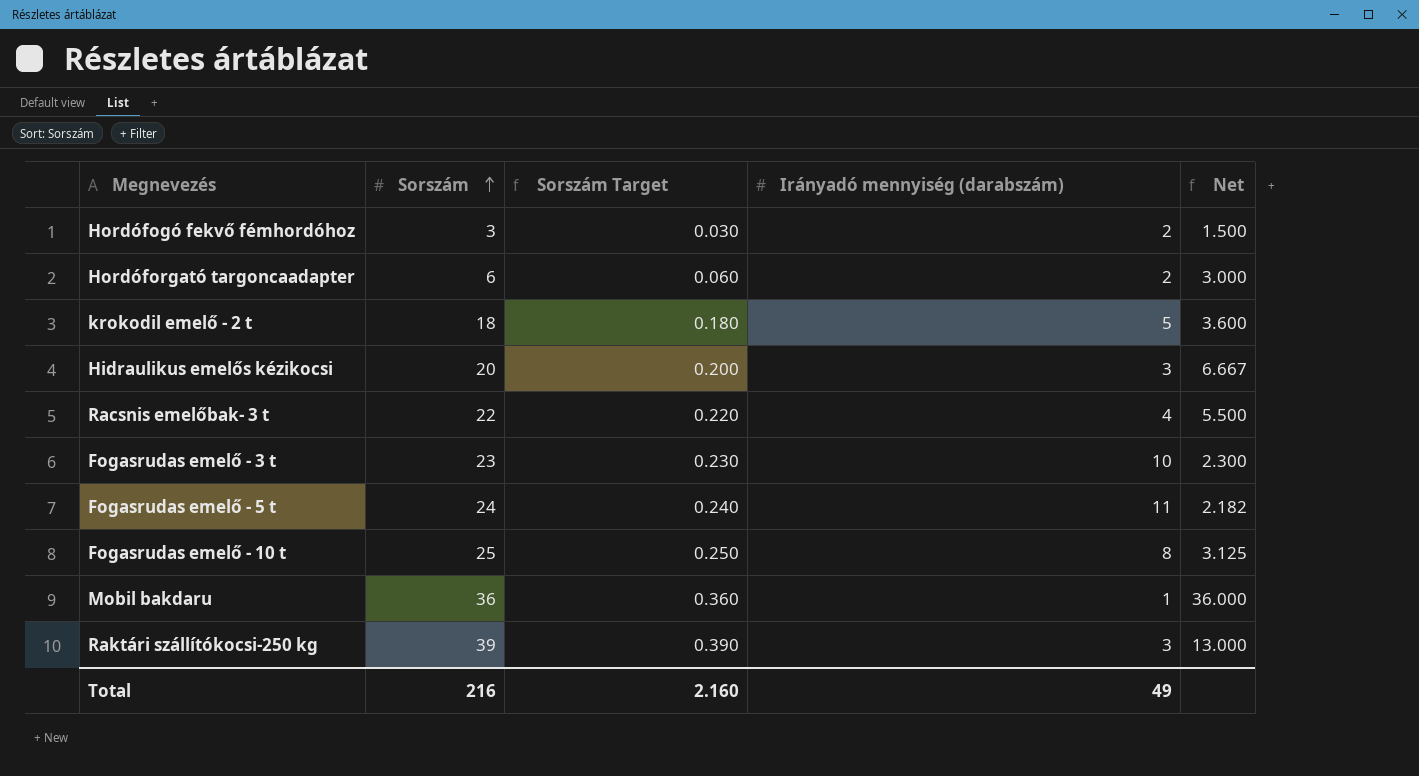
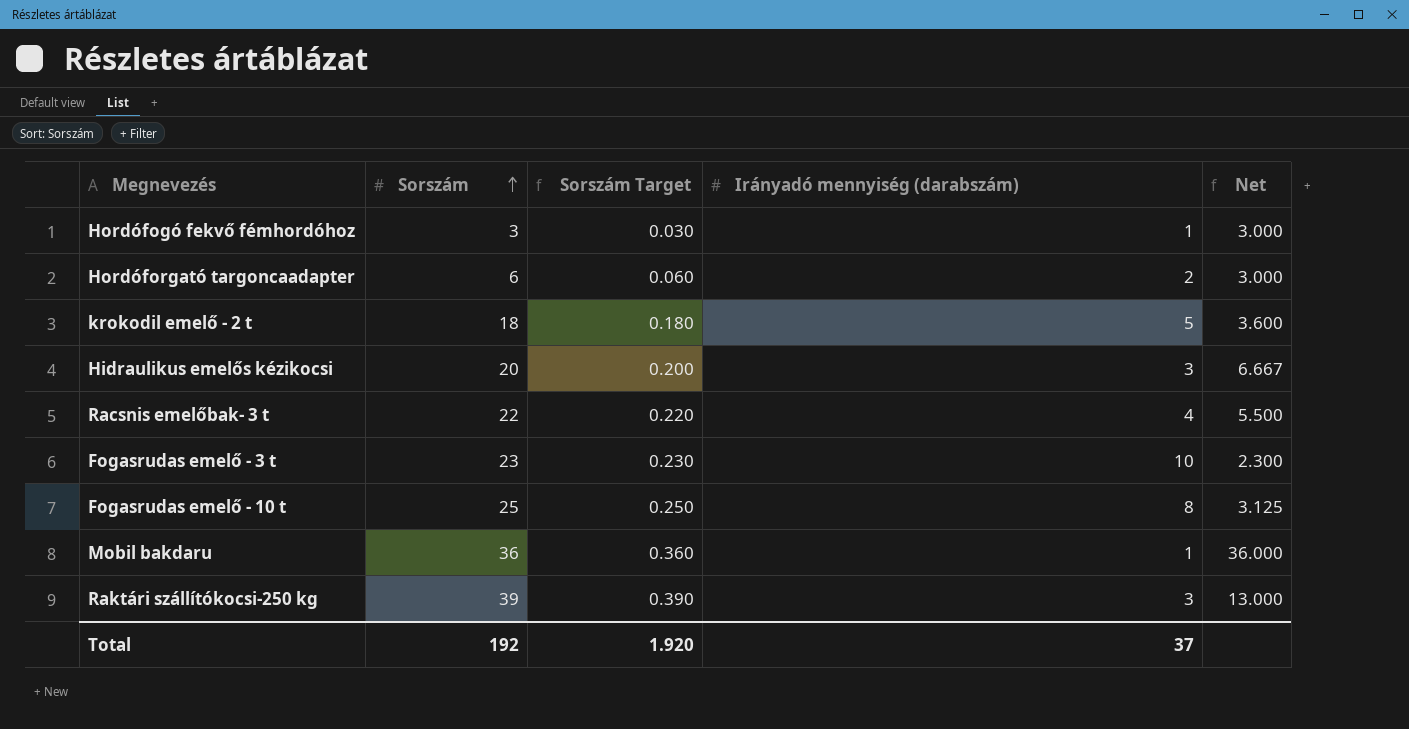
row Fogasrudas emelő - 5 t: 24 | 0.240 | 11 | 2.182 -> none
Hordófogó fekvő fémhordóhoz | Irányadó mennyiség (darabszám): 2 -> 1
Hordófogó fekvő fémhordóhoz | Net: 1.500 -> 3.000
Total | Sorszám: 216 -> 192
Total | Sorszám Target: 2.160 -> 1.920
Total | Irányadó mennyiség (darabszám): 49 -> 37

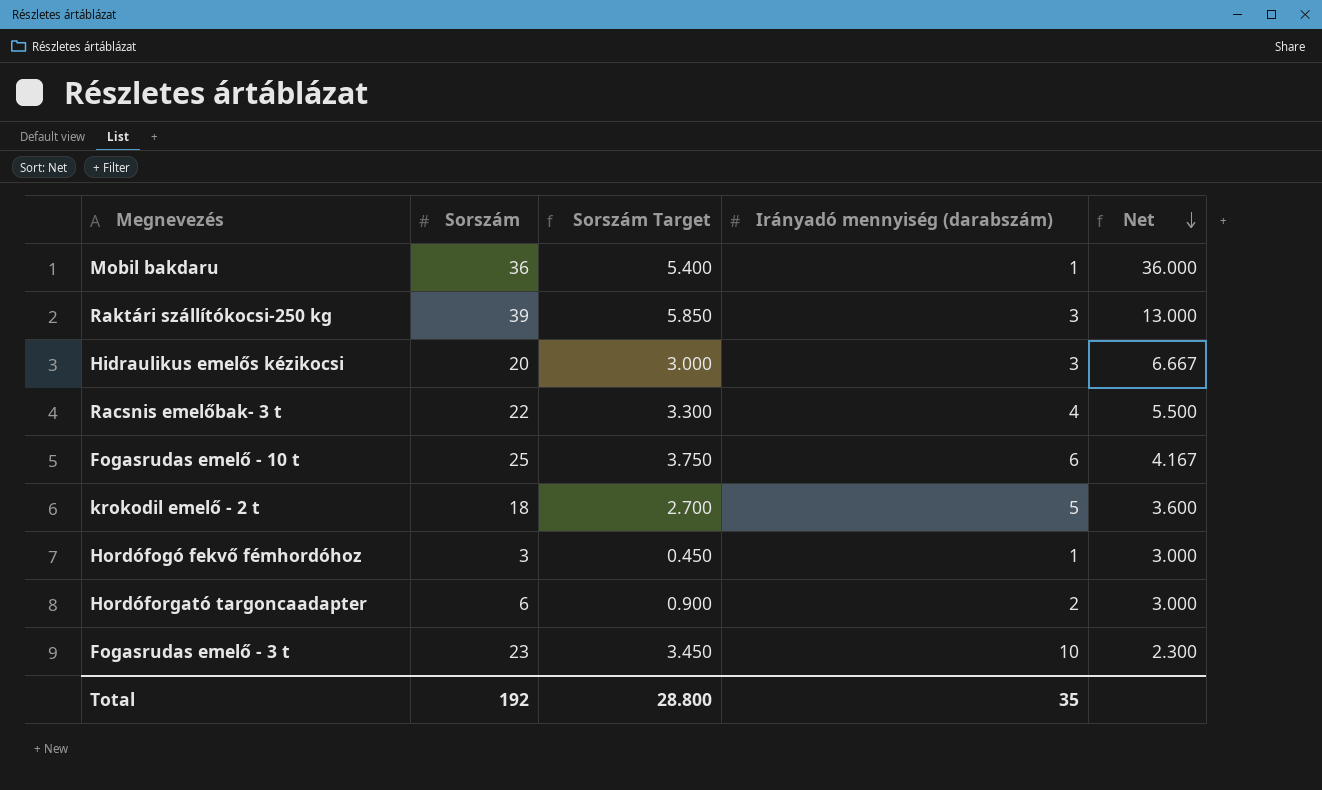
row order: Sorszám ascending -> Net descending
column Sorszám Target | formula: [Sorszám] * 0.01 -> [Sorszám] * 0.15
Fogasrudas emelő - 10 t | Irányadó mennyiség (darabszám): 8 -> 6
Fogasrudas emelő - 10 t | Net: 3.125 -> 4.167
Total | Sorszám Target: 1.920 -> 28.800
Total | Irányadó mennyiség (darabszám): 37 -> 35

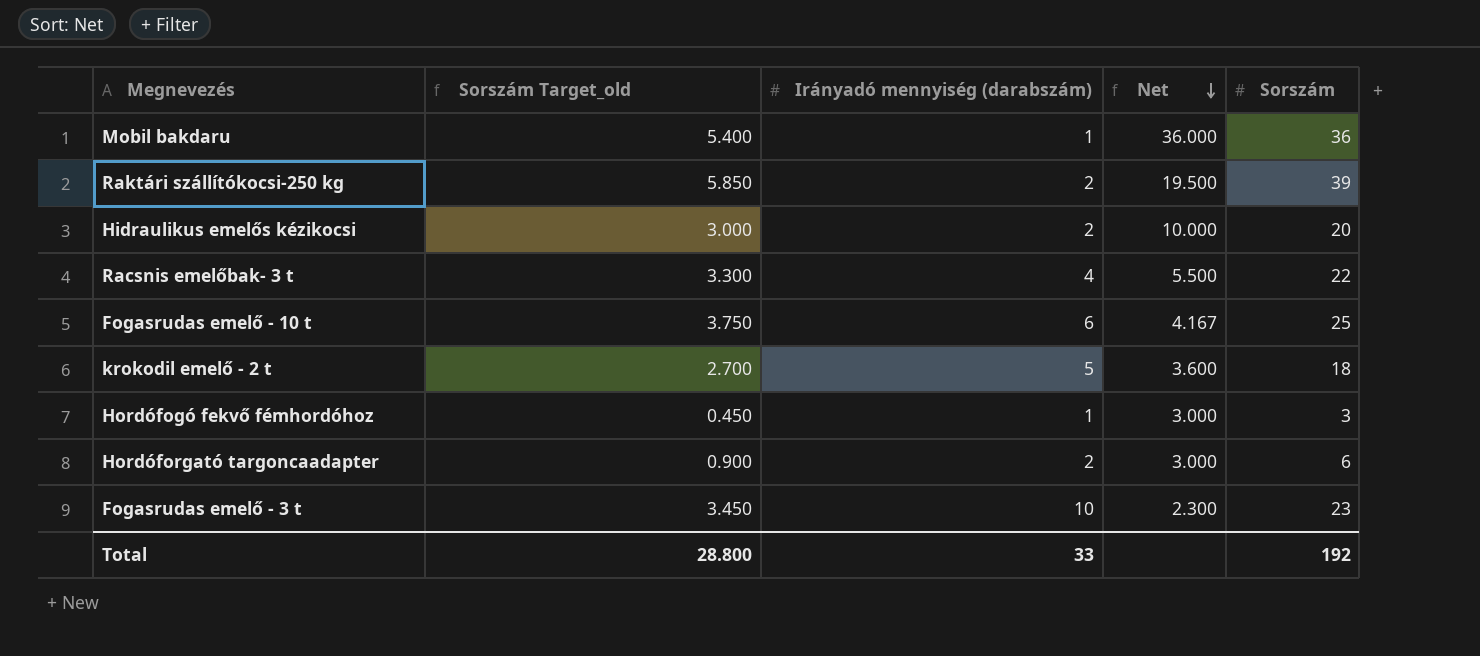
column name: Sorszám Target -> Sorszám Target_old
column Sorszám | position: 2 -> 5
Raktári szállítókocsi-250 kg | Irányadó mennyiség (darabszám): 3 -> 2
Raktári szállítókocsi-250 kg | Net: 13.000 -> 19.500
Hidraulikus emelős kézikocsi | Irányadó mennyiség (darabszám): 3 -> 2
Hidraulikus emelős kézikocsi | Net: 6.667 -> 10.000
Total | Irányadó mennyiség (darabszám): 35 -> 33

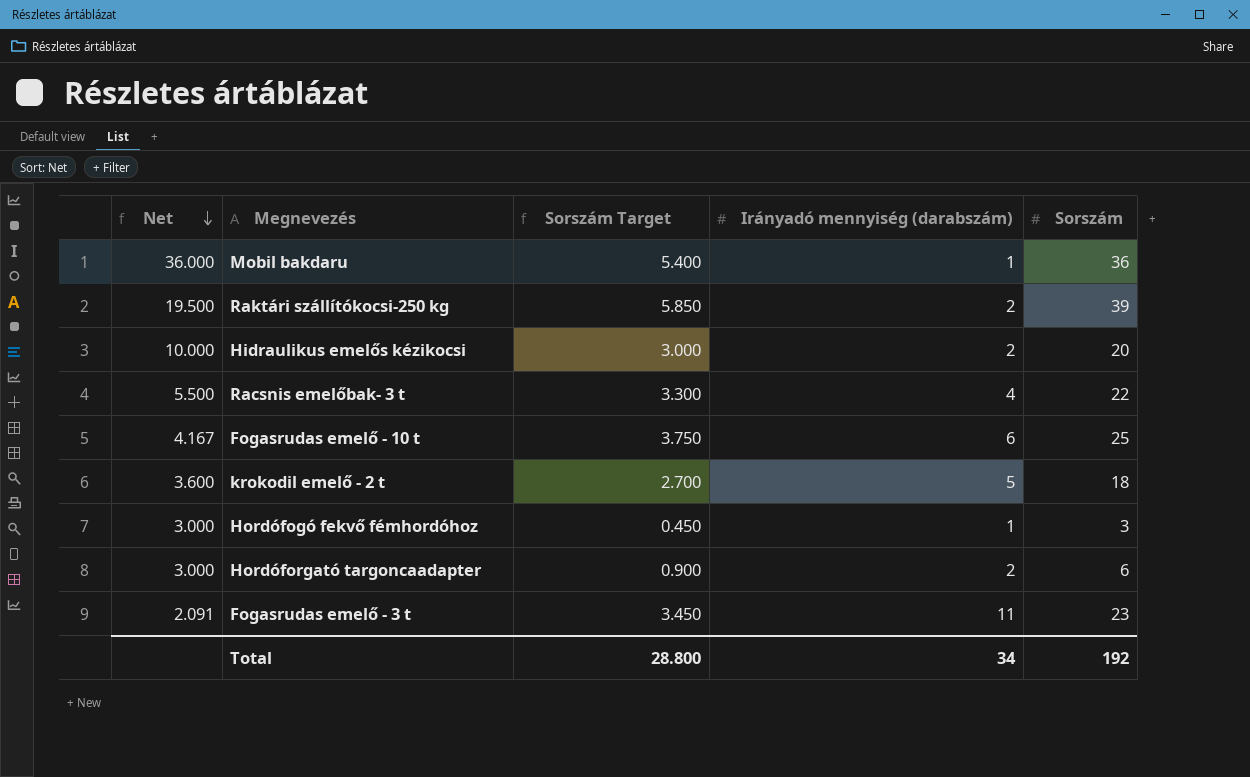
column Net | position: 4 -> 1
column name: Sorszám Target_old -> Sorszám Target
Fogasrudas emelő - 3 t | Net: 2.300 -> 2.091
Fogasrudas emelő - 3 t | Irányadó mennyiség (darabszám): 10 -> 11
Total | Irányadó mennyiség (darabszám): 33 -> 34

